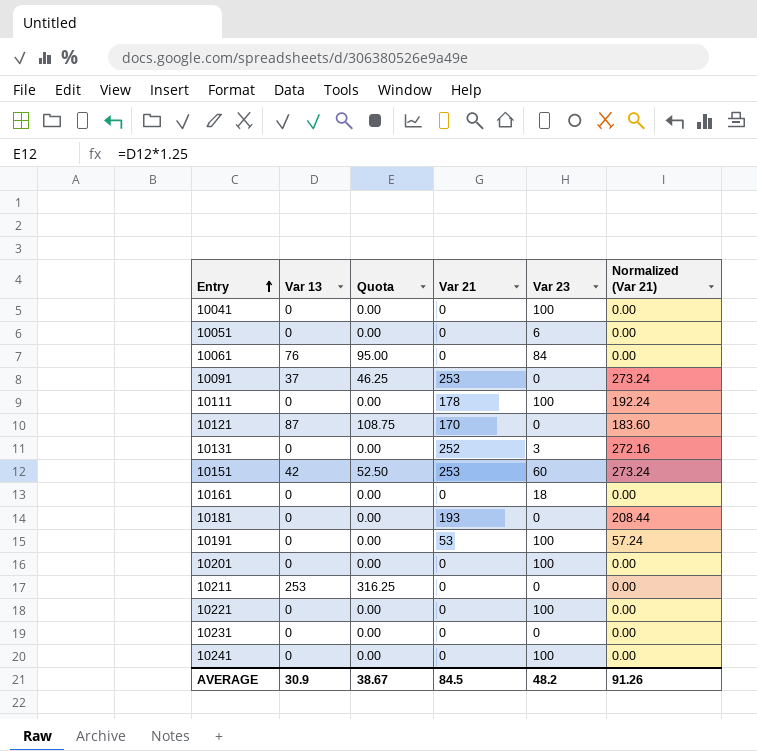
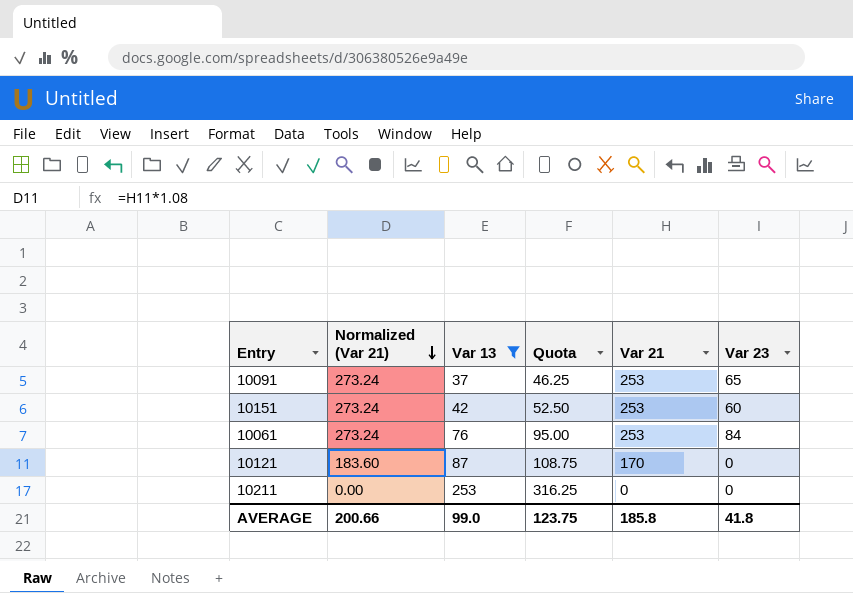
filter: none -> Var 13 != 0
row order: Entry ascending -> Normalized (Var 21) descending
column Normalized (Var 21) | position: 6 -> 2
10091 | Var 23: 0 -> 65
10061 | Normalized (Var 21): 0.00 -> 273.24
10061 | Var 21: 0 -> 253
AVERAGE | Normalized (Var 21): 91.26 -> 200.66
AVERAGE | Var 13: 30.9 -> 99.0
AVERAGE | Quota: 38.67 -> 123.75
AVERAGE | Var 21: 84.5 -> 185.8
AVERAGE | Var 23: 48.2 -> 41.8

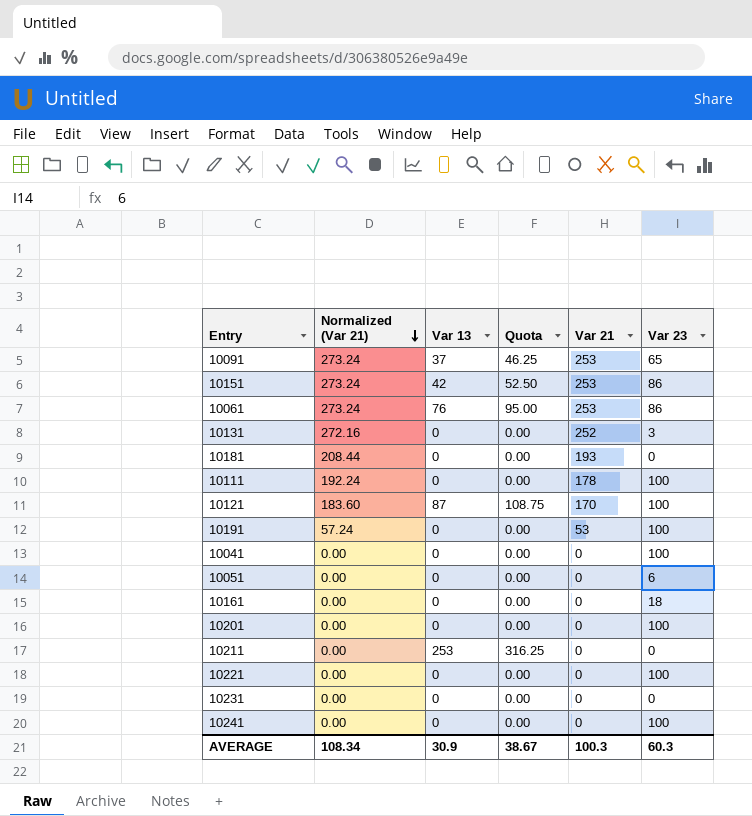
filter: Var 13 != 0 -> none
10151 | Var 23: 60 -> 86
10061 | Var 23: 84 -> 86
10121 | Var 23: 0 -> 100
AVERAGE | Normalized (Var 21): 200.66 -> 108.34
AVERAGE | Var 13: 99.0 -> 30.9
AVERAGE | Quota: 123.75 -> 38.67
AVERAGE | Var 21: 185.8 -> 100.3
AVERAGE | Var 23: 41.8 -> 60.3

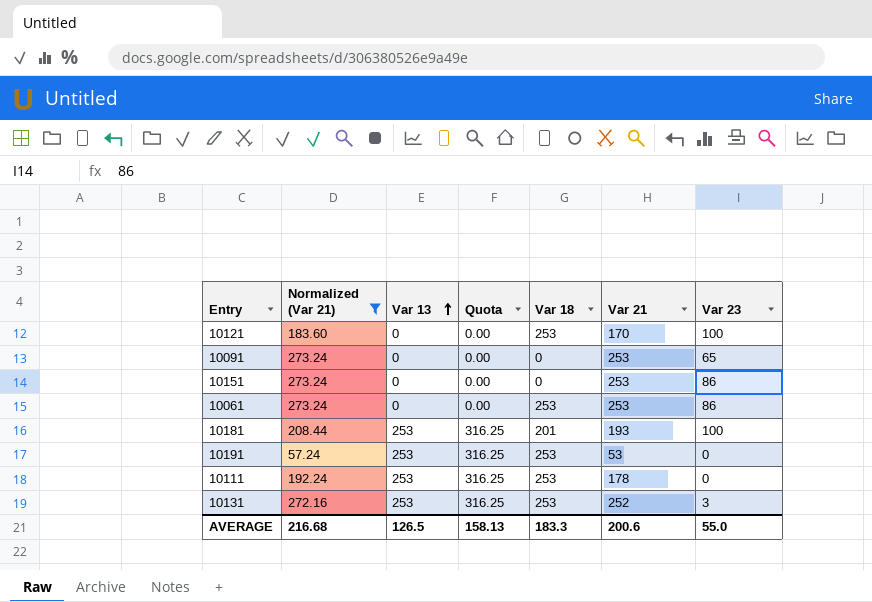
filter: none -> Normalized (Var 21) != 0.00
row order: Normalized (Var 21) descending -> Var 13 ascending
column Var 18 | position: none -> 5
10121 | Var 13: 87 -> 0
10121 | Quota: 108.75 -> 0.00
10091 | Var 13: 37 -> 0
10091 | Quota: 46.25 -> 0.00
10151 | Var 13: 42 -> 0
10151 | Quota: 52.50 -> 0.00
10061 | Var 13: 76 -> 0
10061 | Quota: 95.00 -> 0.00
10181 | Var 13: 0 -> 253
10181 | Quota: 0.00 -> 316.25
10181 | Var 23: 0 -> 100
10191 | Var 13: 0 -> 253
10191 | Quota: 0.00 -> 316.25
10191 | Var 23: 100 -> 0
10111 | Var 13: 0 -> 253
10111 | Quota: 0.00 -> 316.25
10111 | Var 23: 100 -> 0
10131 | Var 13: 0 -> 253
10131 | Quota: 0.00 -> 316.25
AVERAGE | Normalized (Var 21): 108.34 -> 216.68
AVERAGE | Var 13: 30.9 -> 126.5
AVERAGE | Quota: 38.67 -> 158.13
AVERAGE | Var 21: 100.3 -> 200.6
AVERAGE | Var 23: 60.3 -> 55.0

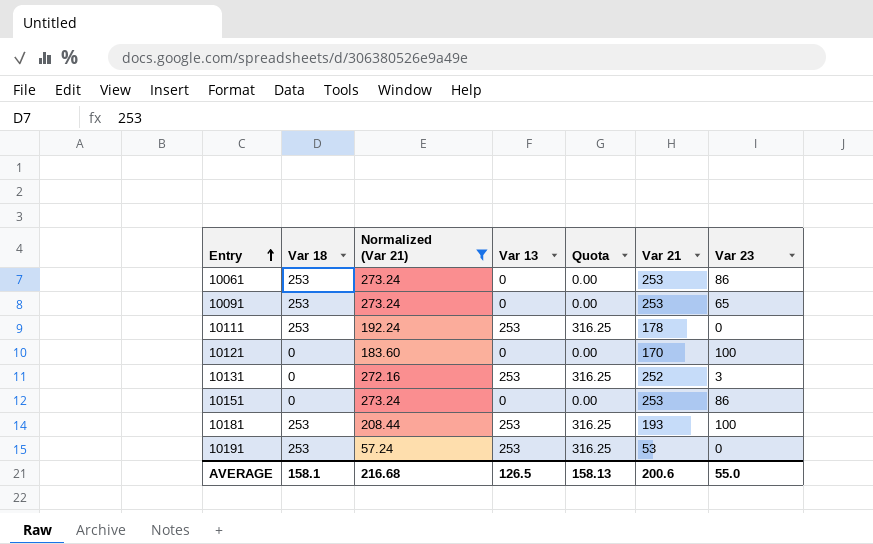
row order: Var 13 ascending -> Entry ascending
column Var 18 | position: 5 -> 2
10091 | Var 18: 0 -> 253
10121 | Var 18: 253 -> 0
10131 | Var 18: 253 -> 0
10181 | Var 18: 201 -> 253
AVERAGE | Var 18: 183.3 -> 158.1

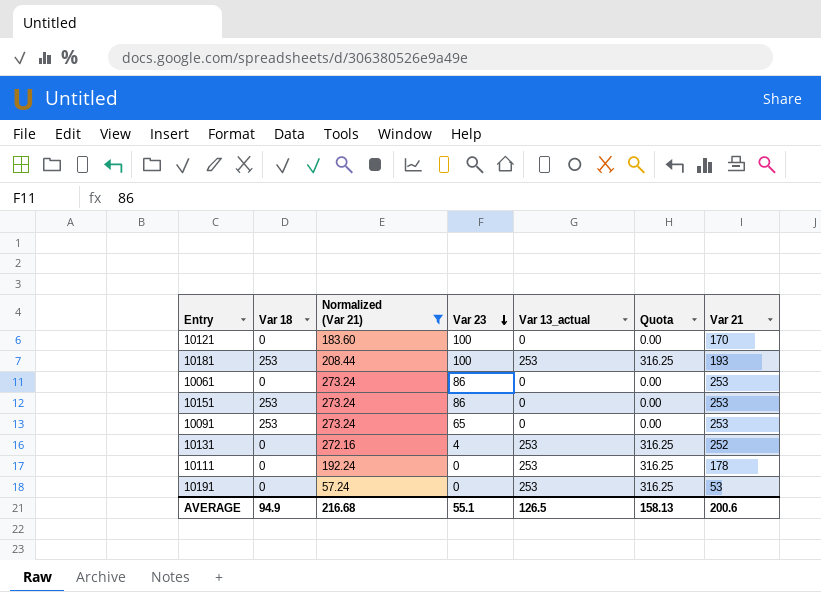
row order: Entry ascending -> Var 23 descending
column Var 23 | position: 7 -> 4
column name: Var 13 -> Var 13_actual
10061 | Var 18: 253 -> 0
10151 | Var 18: 0 -> 253
10131 | Var 23: 3 -> 4
10111 | Var 18: 253 -> 0
10191 | Var 18: 253 -> 0
AVERAGE | Var 18: 158.1 -> 94.9
AVERAGE | Var 23: 55.0 -> 55.1

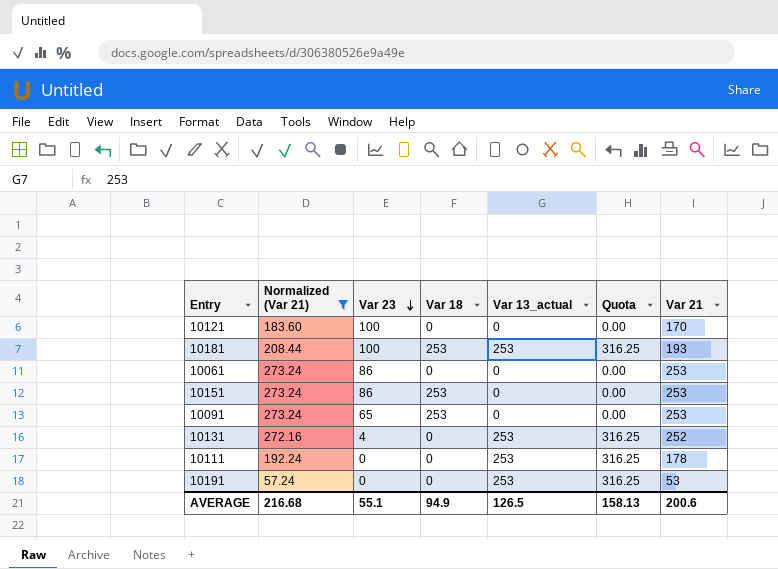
column Var 18 | position: 2 -> 4

